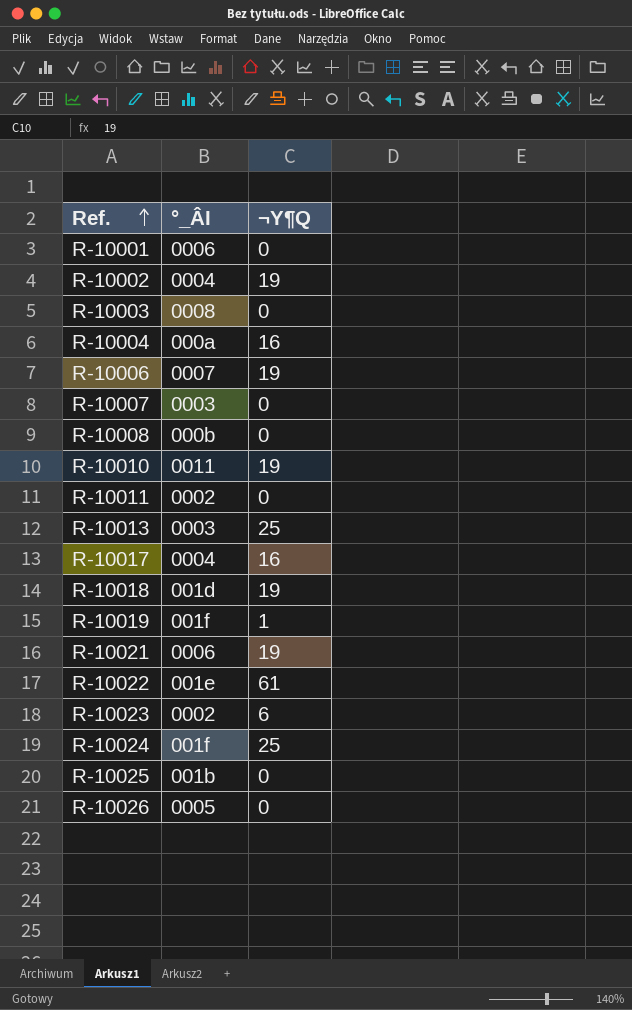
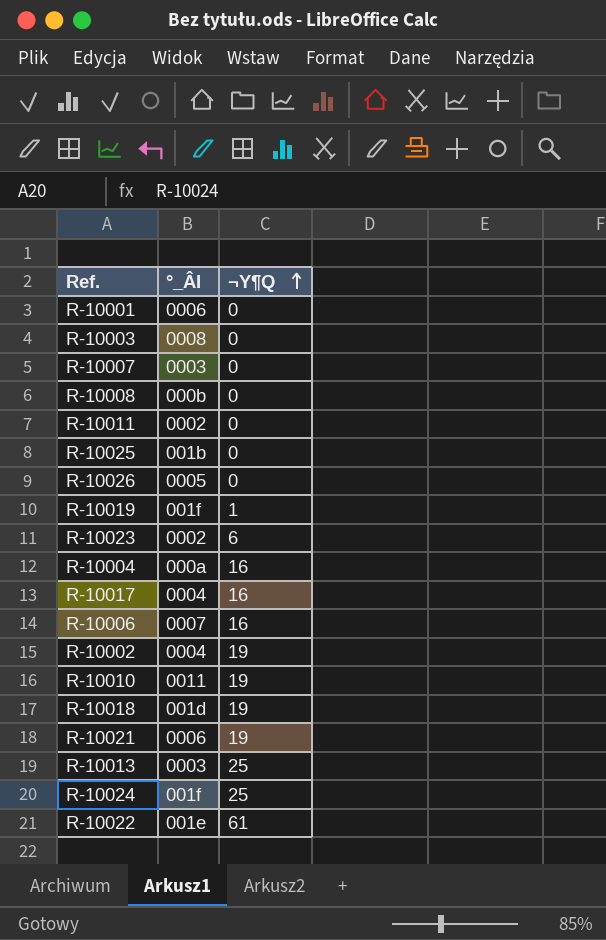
row order: Ref. ascending -> ¬Y¶Q ascending
R-10006 | ¬Y¶Q: 19 -> 16

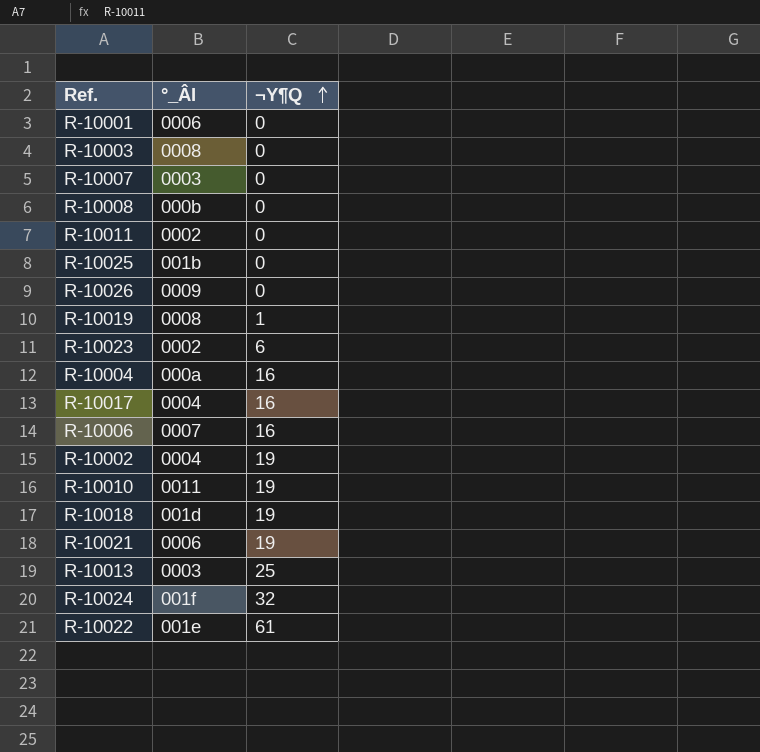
R-10026 | °_ÂI: 0005 -> 0009
R-10019 | °_ÂI: 001f -> 0008
R-10024 | ¬Y¶Q: 25 -> 32

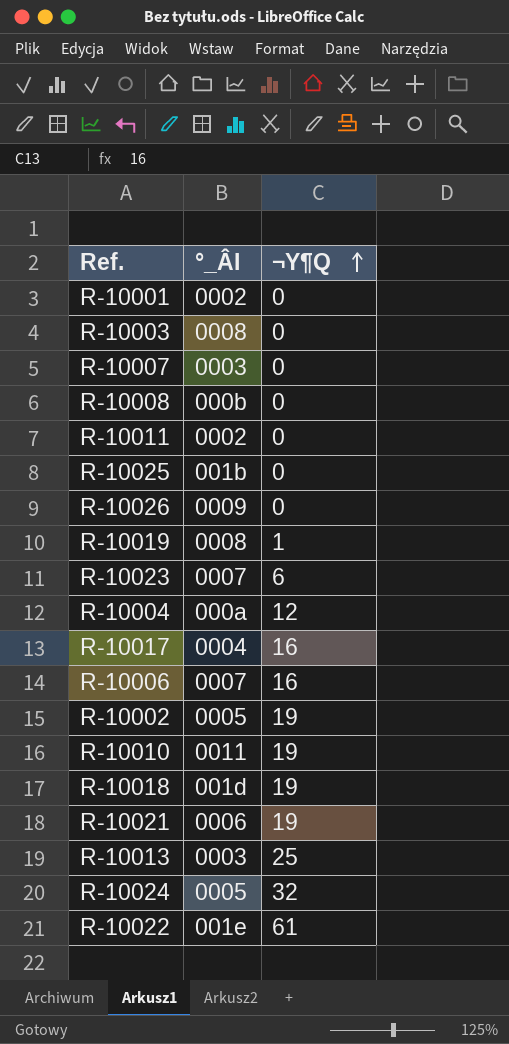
R-10001 | °_ÂI: 0006 -> 0002
R-10023 | °_ÂI: 0002 -> 0007
R-10004 | ¬Y¶Q: 16 -> 12
R-10002 | °_ÂI: 0004 -> 0005
R-10024 | °_ÂI: 001f -> 0005

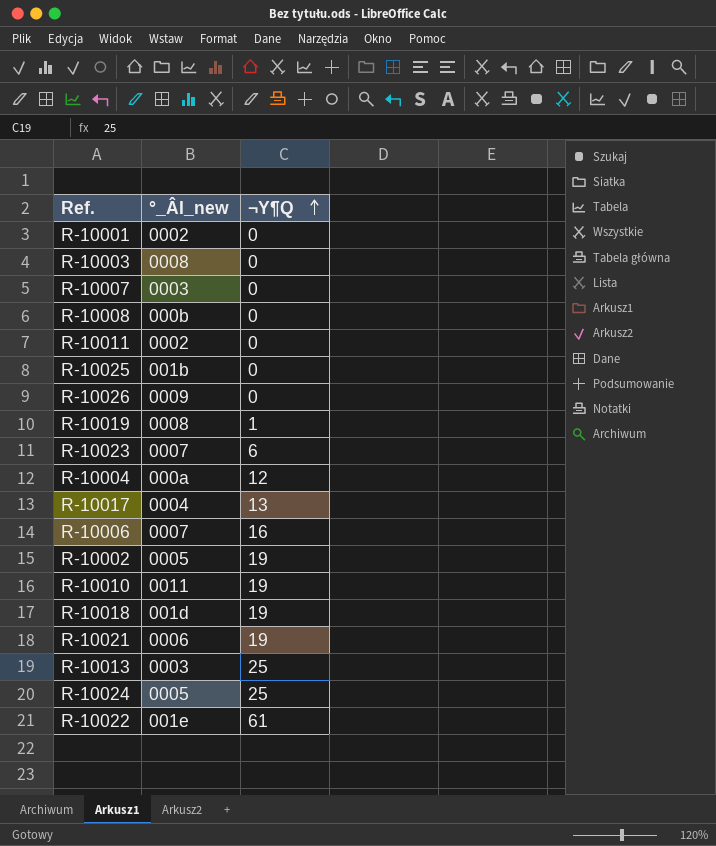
column name: °_ÂI -> °_ÂI_new
R-10017 | ¬Y¶Q: 16 -> 13
R-10024 | ¬Y¶Q: 32 -> 25

